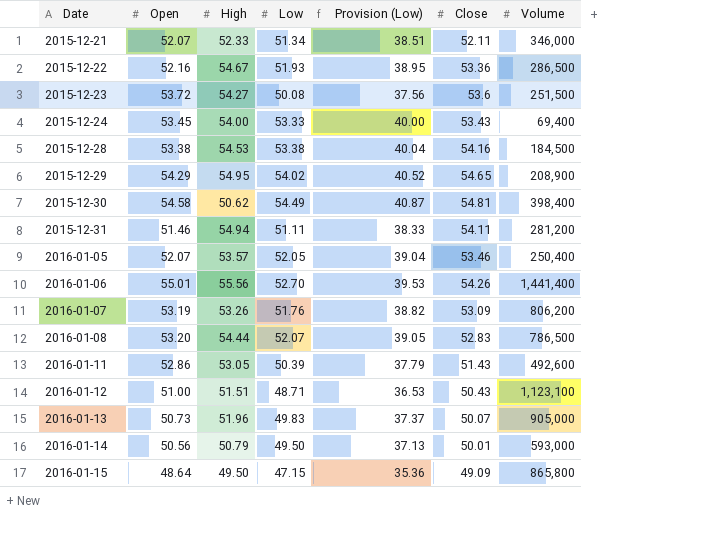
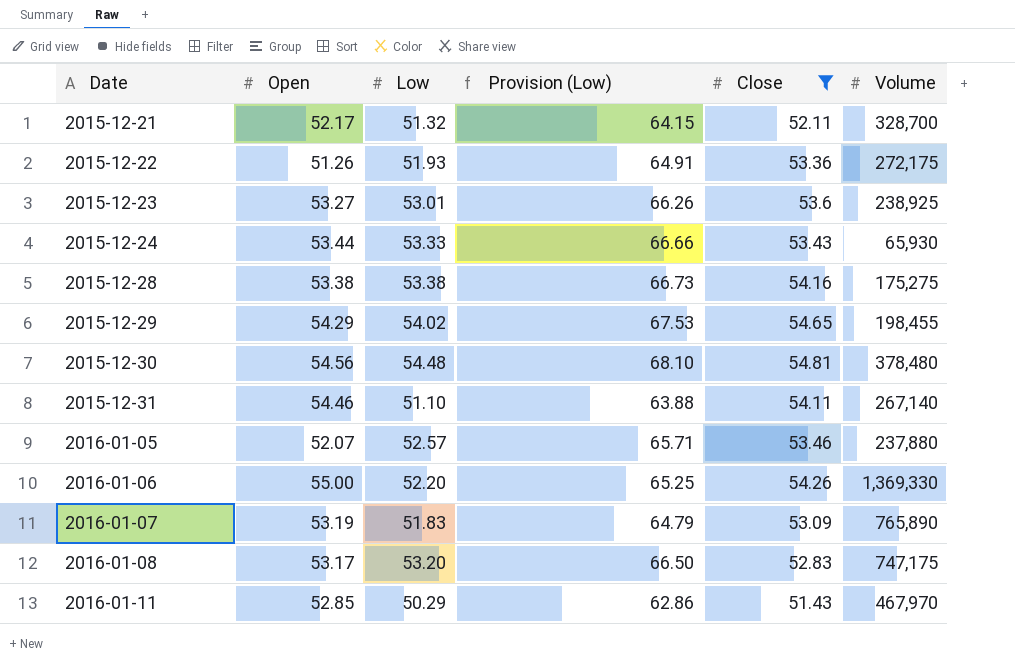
filter: none -> Close >= 51.43
column High | position: 3 -> none
column Provision (Low) | formula: [Low] * 0.75 -> [Low] * 1.25
2015-12-21 | Open: 52.07 -> 52.17
2015-12-21 | Low: 51.34 -> 51.32
2015-12-21 | Volume: 346,000 -> 328,700
2015-12-22 | Open: 52.16 -> 51.26
2015-12-22 | Volume: 286,500 -> 272,175
2015-12-23 | Open: 53.72 -> 53.27
2015-12-23 | Low: 50.08 -> 53.01
2015-12-23 | Volume: 251,500 -> 238,925
2015-12-24 | Open: 53.45 -> 53.44
2015-12-24 | Volume: 69,400 -> 65,930
2015-12-28 | Volume: 184,500 -> 175,275
2015-12-29 | Volume: 208,900 -> 198,455
2015-12-30 | Open: 54.58 -> 54.56
2015-12-30 | Low: 54.49 -> 54.48
2015-12-30 | Volume: 398,400 -> 378,480
2015-12-31 | Open: 51.46 -> 54.46
2015-12-31 | Low: 51.11 -> 51.10
2015-12-31 | Volume: 281,200 -> 267,140
2016-01-05 | Low: 52.05 -> 52.57
2016-01-05 | Volume: 250,400 -> 237,880
2016-01-06 | Open: 55.01 -> 55.00
2016-01-06 | Low: 52.70 -> 52.20
2016-01-06 | Volume: 1,441,400 -> 1,369,330
2016-01-07 | Low: 51.76 -> 51.83
2016-01-07 | Volume: 806,200 -> 765,890
2016-01-08 | Open: 53.20 -> 53.17
2016-01-08 | Low: 52.07 -> 53.20
2016-01-08 | Volume: 786,500 -> 747,175
2016-01-11 | Open: 52.86 -> 52.85
2016-01-11 | Low: 50.39 -> 50.29
2016-01-11 | Volume: 492,600 -> 467,970

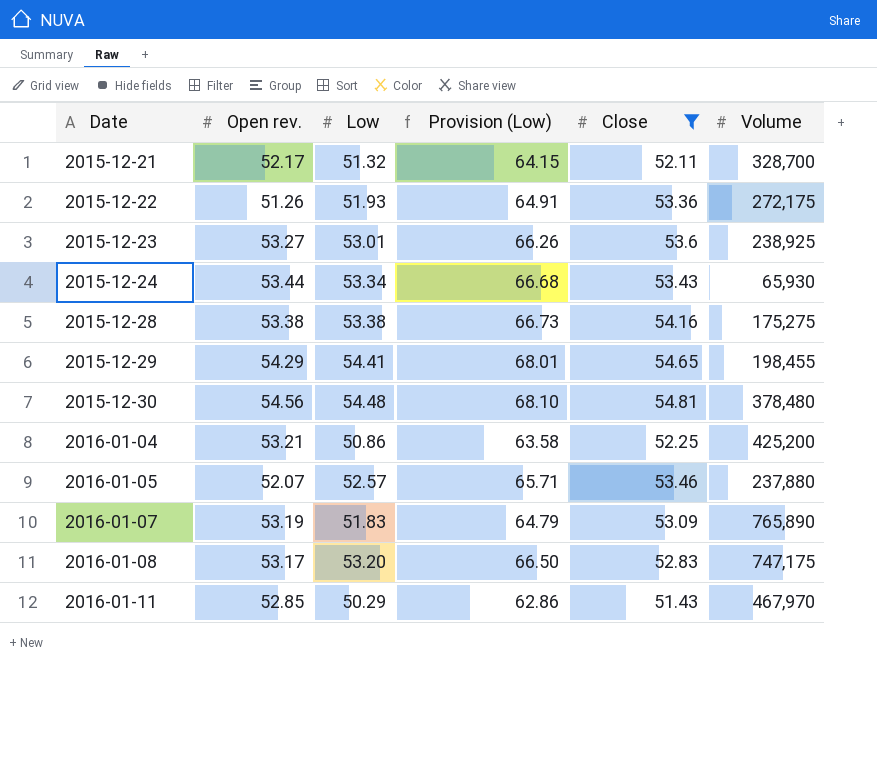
column name: Open -> Open rev.
row 2015-12-31: 54.46 | 51.10 | 63.88 | 54.11 | 267,140 -> none
row 2016-01-06: 55.00 | 52.20 | 65.25 | 54.26 | 1,369,330 -> none
2015-12-24 | Low: 53.33 -> 53.34
2015-12-24 | Provision (Low): 66.66 -> 66.68
2015-12-29 | Low: 54.02 -> 54.41
2015-12-29 | Provision (Low): 67.53 -> 68.01
row 2016-01-04: none -> 53.21 | 50.86 | 63.58 | 52.25 | 425,200

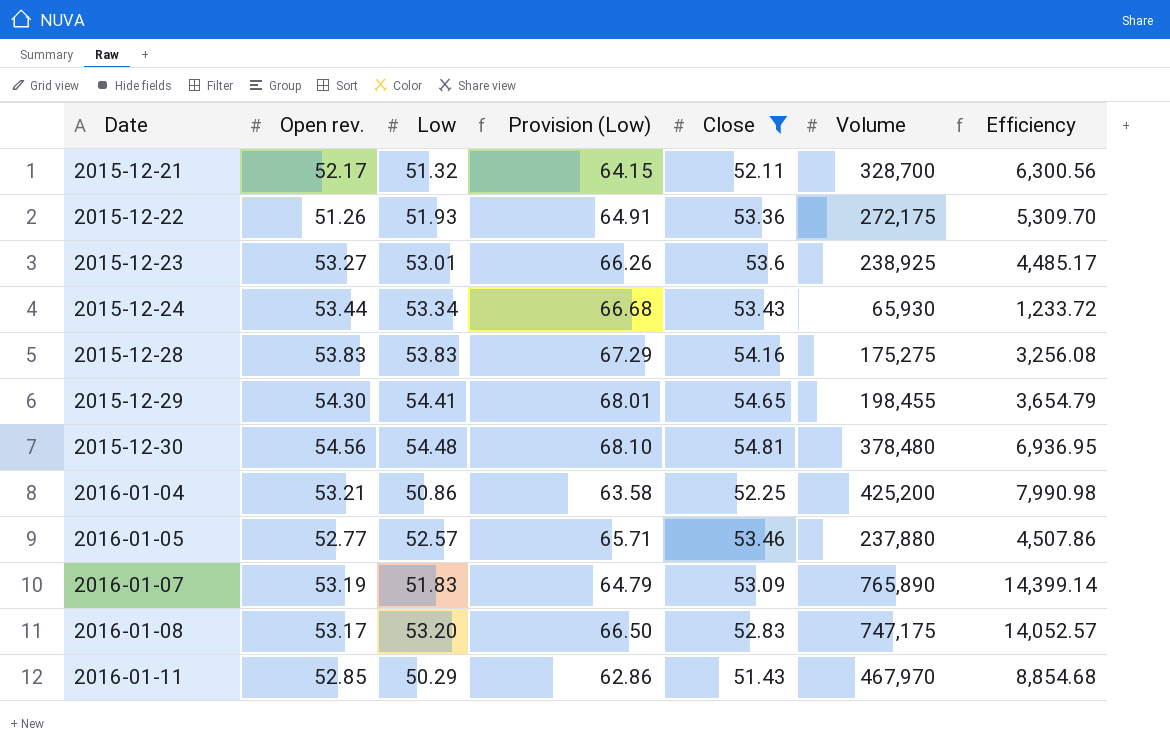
column Efficiency | formula: none -> [Volume] / [Open rev.]
2015-12-28 | Open rev.: 53.38 -> 53.83
2015-12-28 | Low: 53.38 -> 53.83
2015-12-28 | Provision (Low): 66.73 -> 67.29
2015-12-29 | Open rev.: 54.29 -> 54.30
2016-01-05 | Open rev.: 52.07 -> 52.77

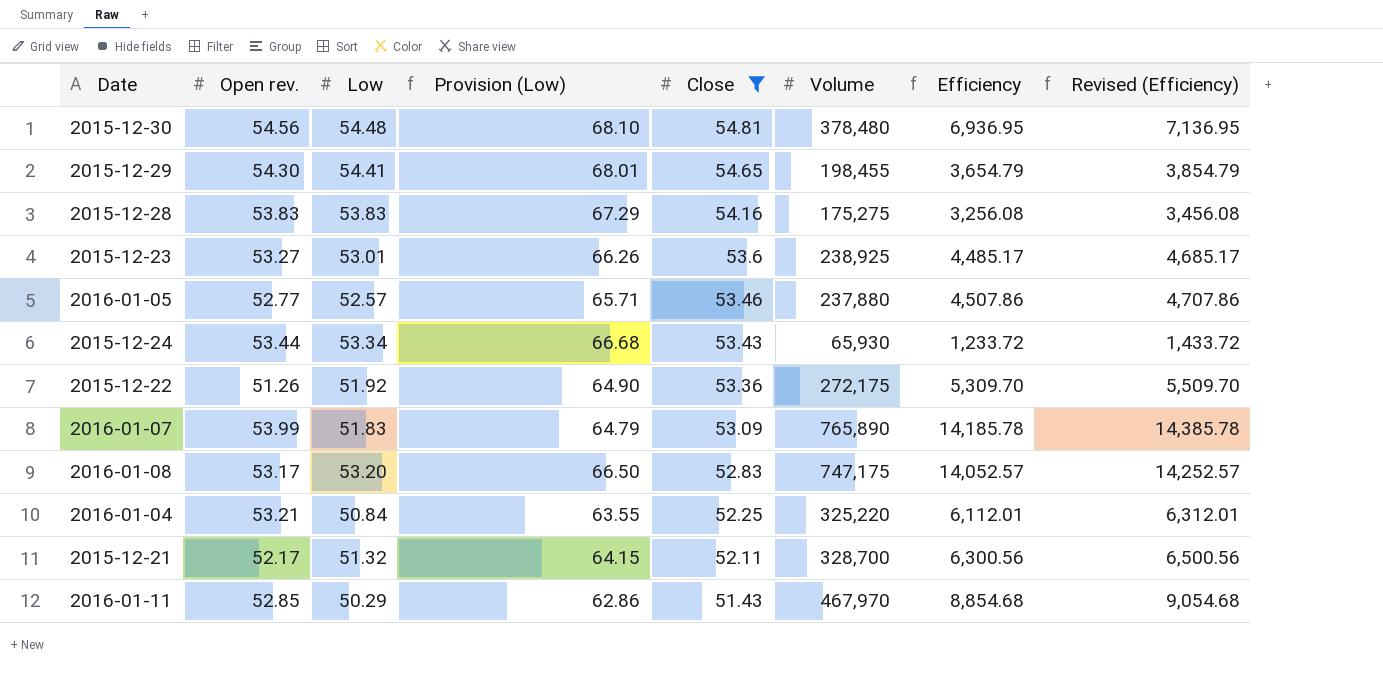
row order: Date ascending -> Close descending
column Revised (Efficiency) | formula: none -> [Efficiency] + 200
2015-12-22 | Low: 51.93 -> 51.92
2015-12-22 | Provision (Low): 64.91 -> 64.90
2016-01-07 | Open rev.: 53.19 -> 53.99
2016-01-07 | Efficiency: 14,399.14 -> 14,185.78
2016-01-04 | Low: 50.86 -> 50.84
2016-01-04 | Provision (Low): 63.58 -> 63.55
2016-01-04 | Volume: 425,200 -> 325,220
2016-01-04 | Efficiency: 7,990.98 -> 6,112.01

